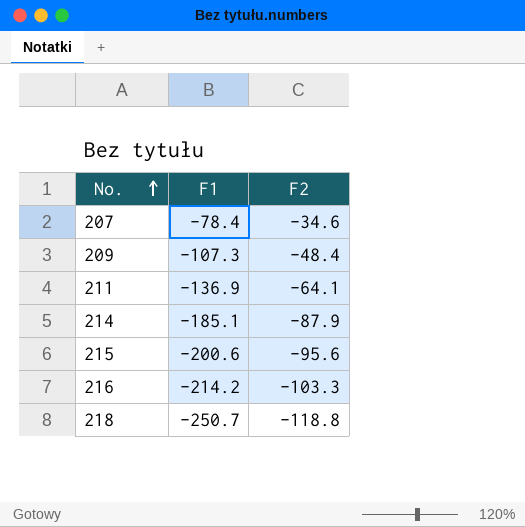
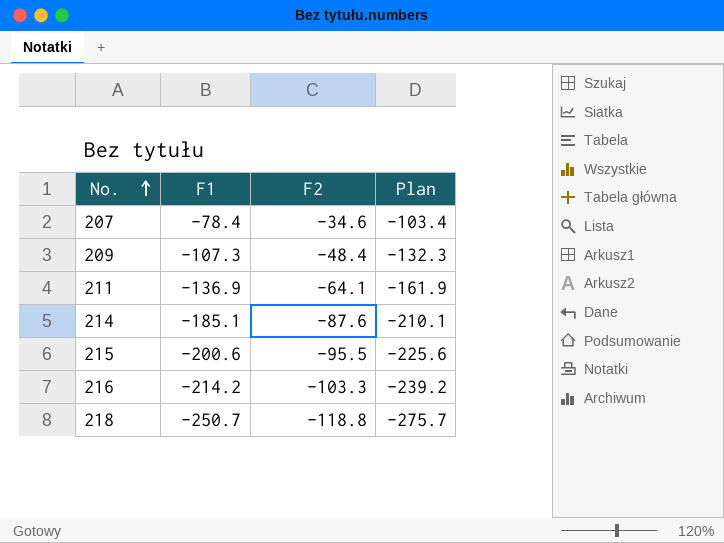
column Plan | formula: none -> [F1] - 25
214 | F2: -87.9 -> -87.6
215 | F2: -95.6 -> -95.5

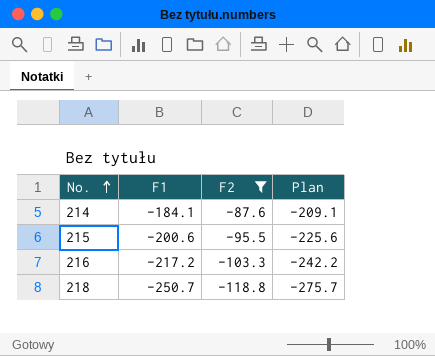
filter: none -> F2 <= -87.6
214 | F1: -185.1 -> -184.1
214 | Plan: -210.1 -> -209.1
216 | F1: -214.2 -> -217.2
216 | Plan: -239.2 -> -242.2

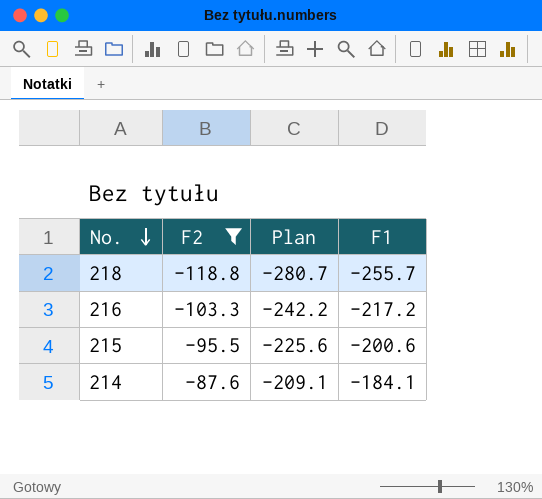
row order: No. ascending -> No. descending
column F1 | position: 2 -> 4
218 | Plan: -275.7 -> -280.7
218 | F1: -250.7 -> -255.7

